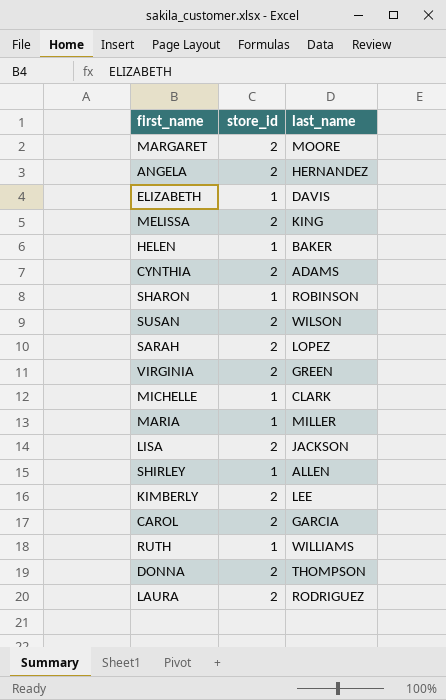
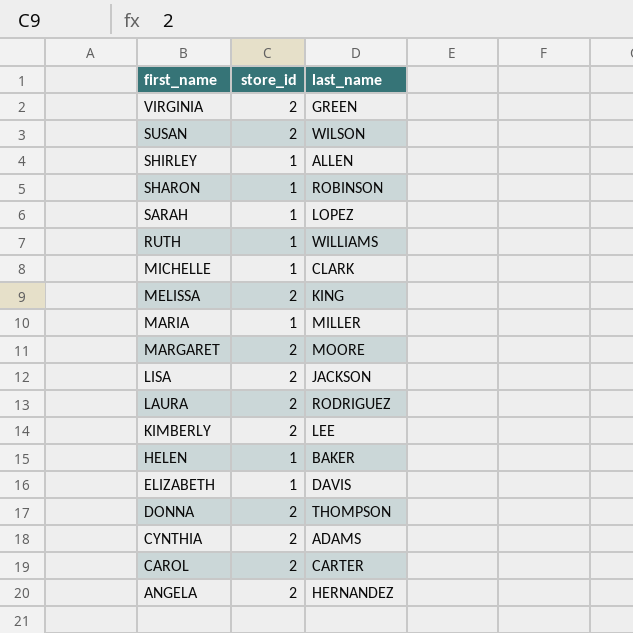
row order: none -> first_name descending
SARAH | store_id: 2 -> 1
CAROL | last_name: GARCIA -> CARTER

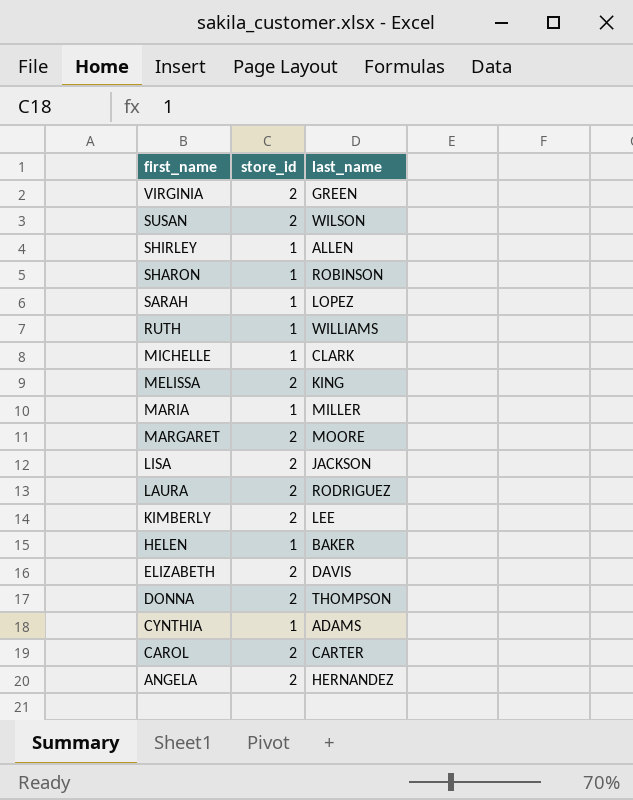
ELIZABETH | store_id: 1 -> 2
CYNTHIA | store_id: 2 -> 1

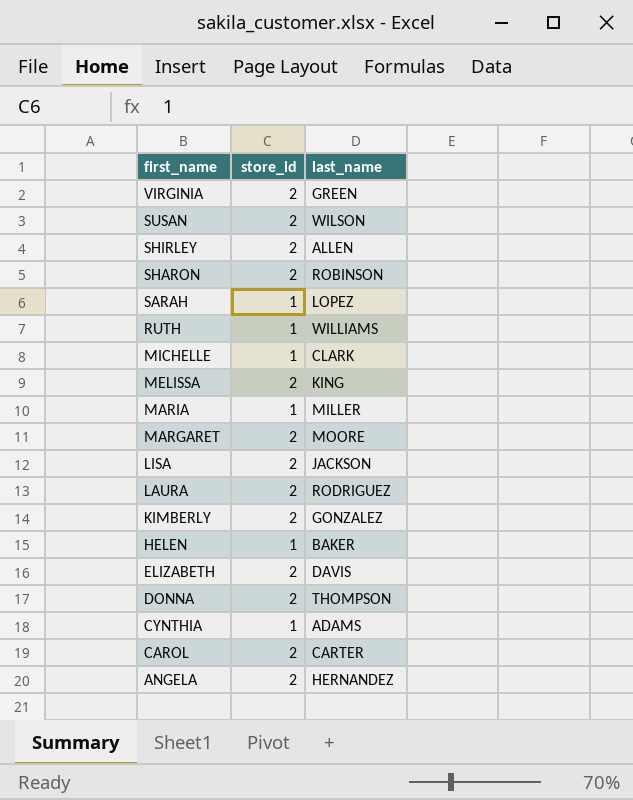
SHIRLEY | store_id: 1 -> 2
SHARON | store_id: 1 -> 2
KIMBERLY | last_name: LEE -> GONZALEZ

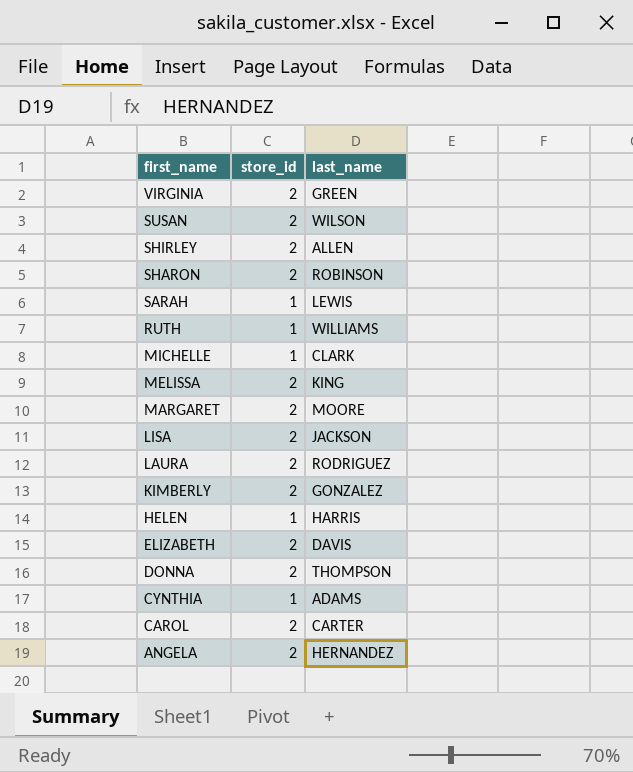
row MARIA: 1 | MILLER -> none
SARAH | last_name: LOPEZ -> LEWIS
HELEN | last_name: BAKER -> HARRIS

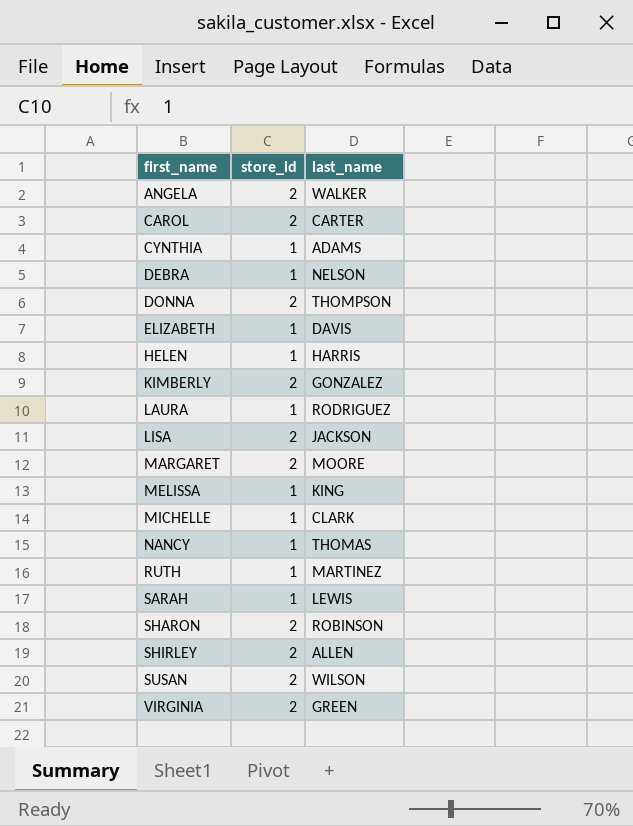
row order: first_name descending -> first_name ascending
ANGELA | last_name: HERNANDEZ -> WALKER
row DEBRA: none -> 1 | NELSON
ELIZABETH | store_id: 2 -> 1
LAURA | store_id: 2 -> 1
MELISSA | store_id: 2 -> 1
row NANCY: none -> 1 | THOMAS
RUTH | last_name: WILLIAMS -> MARTINEZ

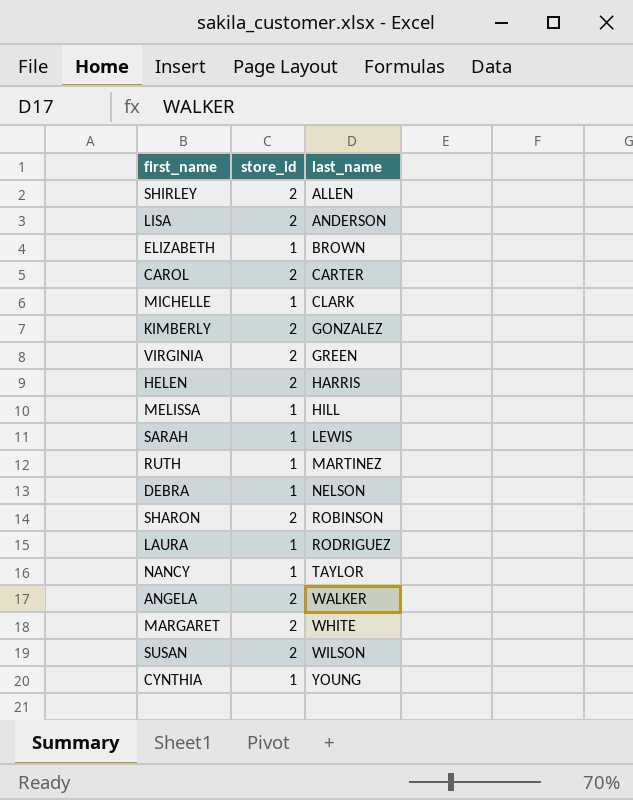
row order: first_name ascending -> last_name ascending
row DONNA: 2 | THOMPSON -> none
LISA | last_name: JACKSON -> ANDERSON
ELIZABETH | last_name: DAVIS -> BROWN
HELEN | store_id: 1 -> 2
MELISSA | last_name: KING -> HILL
NANCY | last_name: THOMAS -> TAYLOR
MARGARET | last_name: MOORE -> WHITE
CYNTHIA | last_name: ADAMS -> YOUNG

